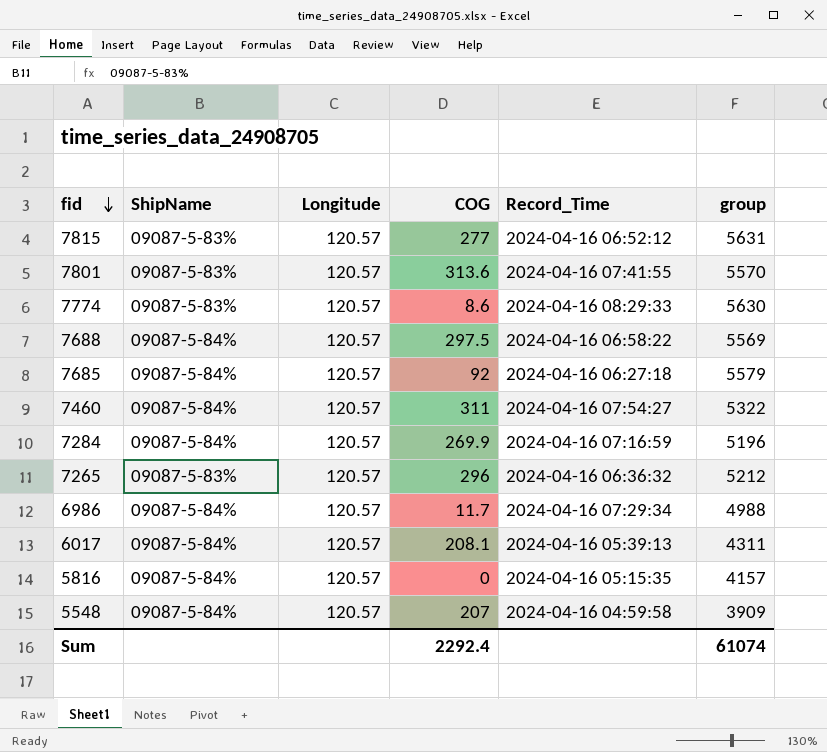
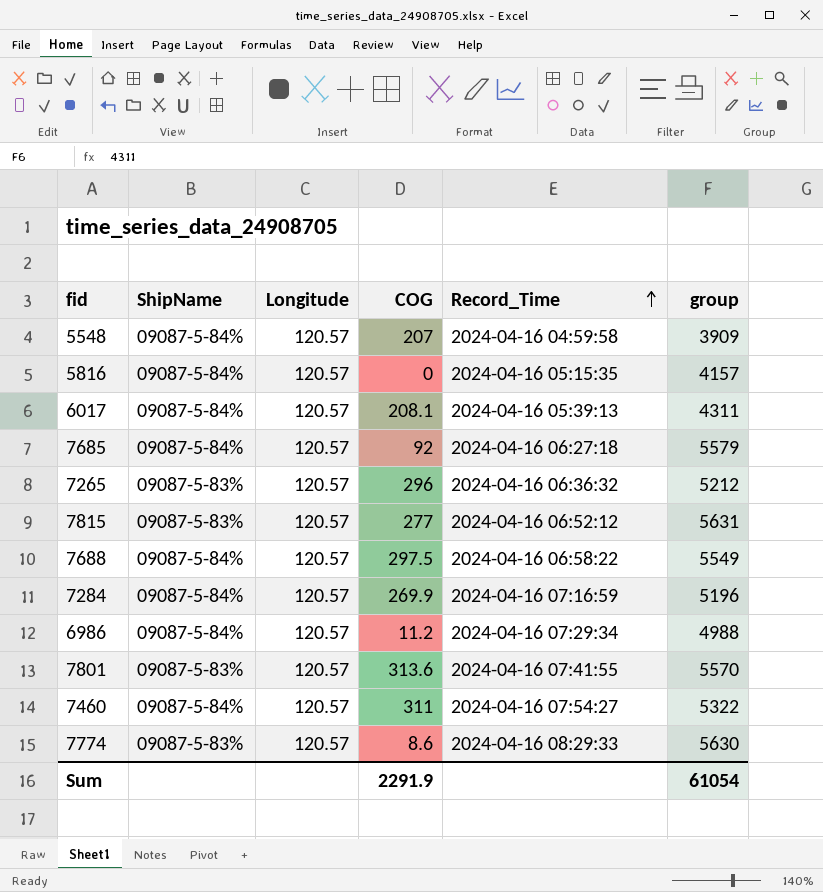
row order: fid descending -> Record_Time ascending
7688 | group: 5569 -> 5549
6986 | COG: 11.7 -> 11.2
Sum | COG: 2292.4 -> 2291.9
Sum | group: 61074 -> 61054

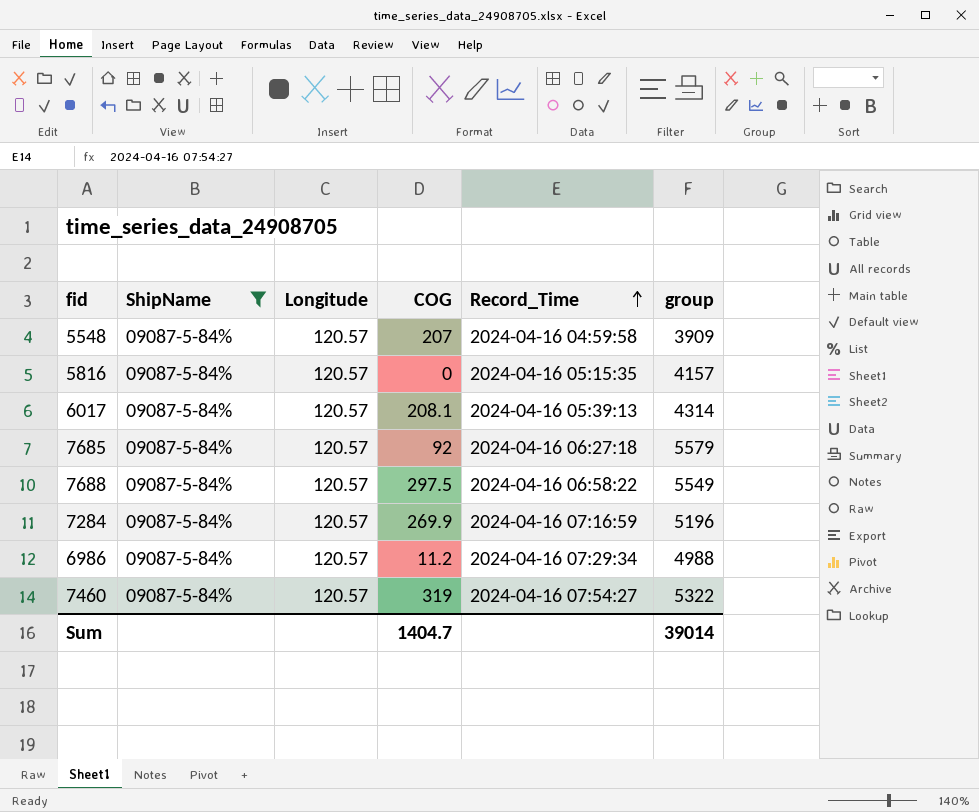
filter: none -> ShipName = 09087-5-84%
6017 | group: 4311 -> 4314
7460 | COG: 311 -> 319
Sum | COG: 2291.9 -> 1404.7
Sum | group: 61054 -> 39014

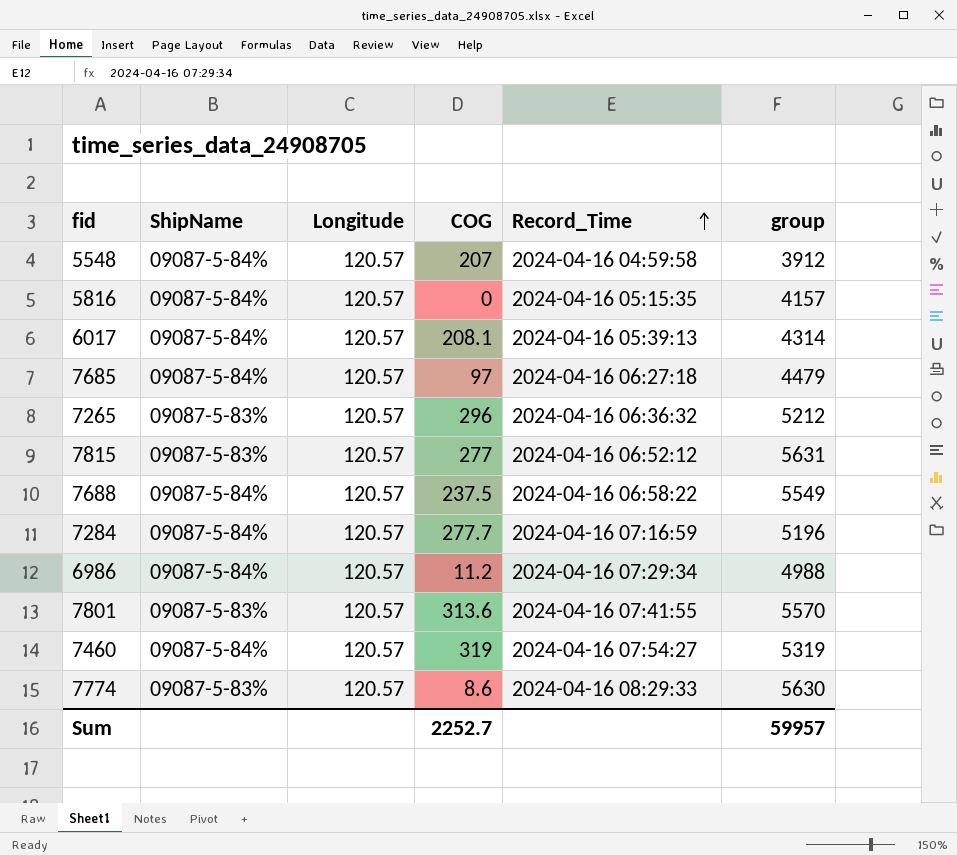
filter: ShipName = 09087-5-84% -> none
5548 | group: 3909 -> 3912
7685 | COG: 92 -> 97
7685 | group: 5579 -> 4479
7688 | COG: 297.5 -> 237.5
7284 | COG: 269.9 -> 277.7
7460 | group: 5322 -> 5319
Sum | COG: 1404.7 -> 2252.7
Sum | group: 39014 -> 59957

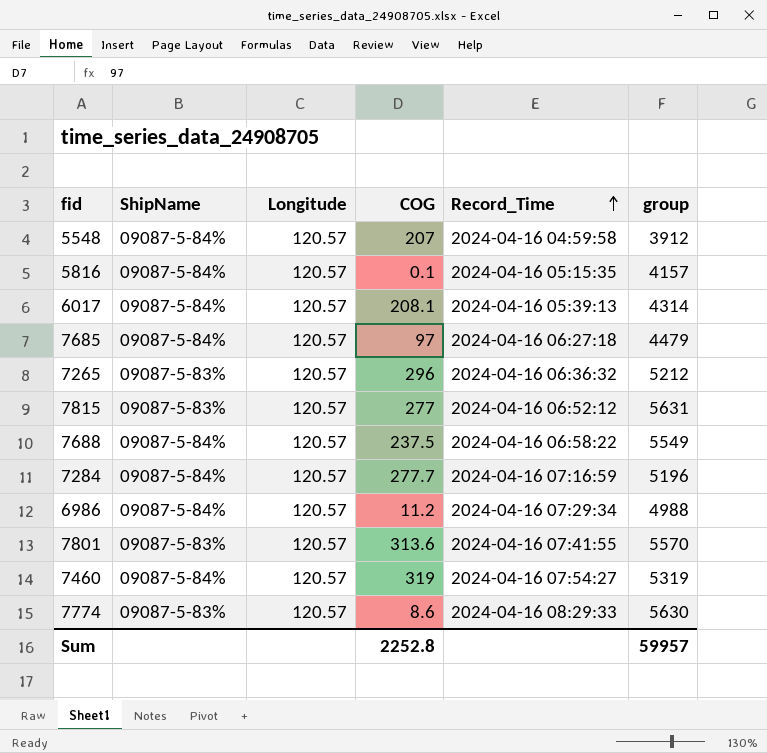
5816 | COG: 0 -> 0.1
Sum | COG: 2252.7 -> 2252.8

